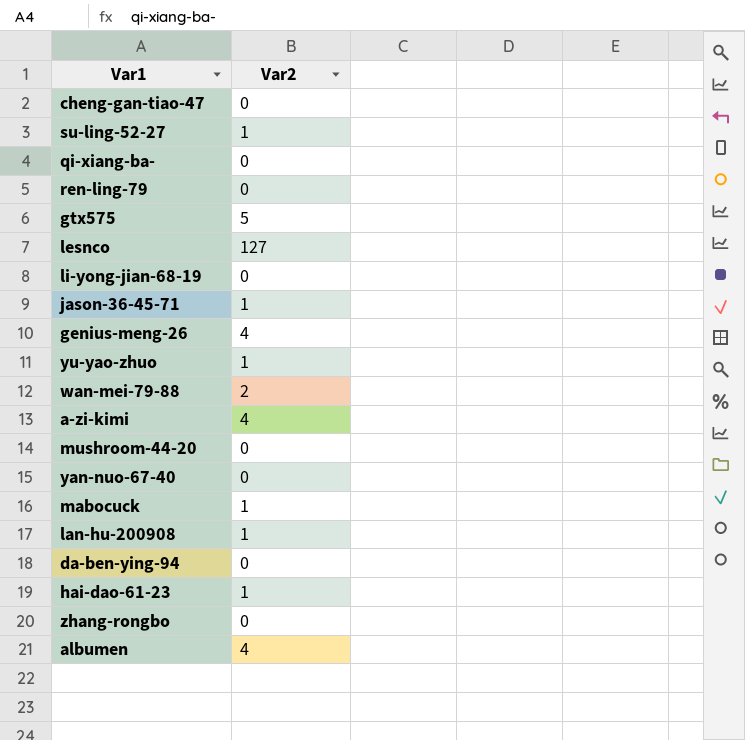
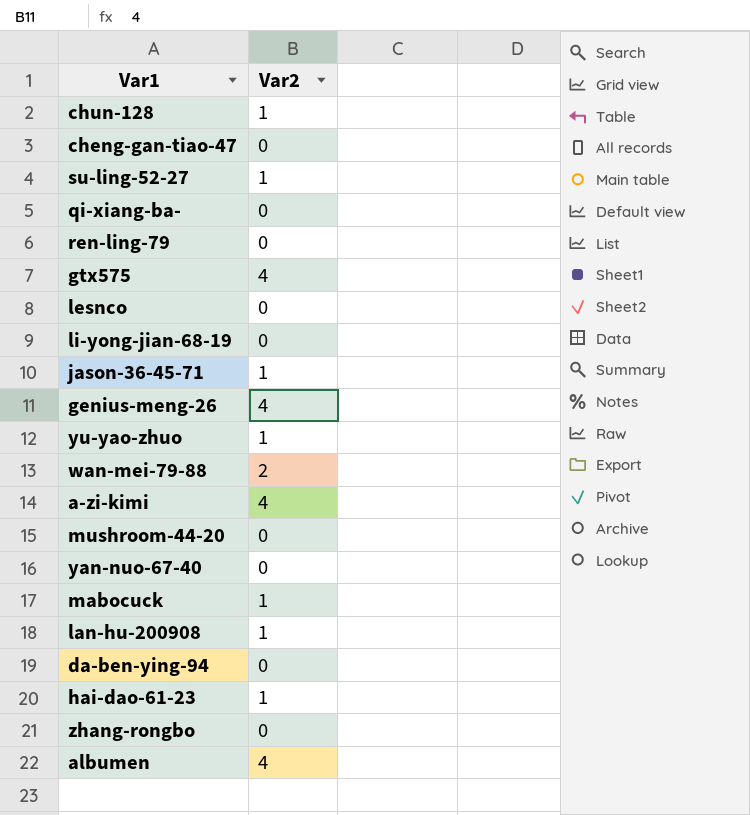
row chun-128: none -> 1
gtx575 | Var2: 5 -> 4
lesnco | Var2: 127 -> 0

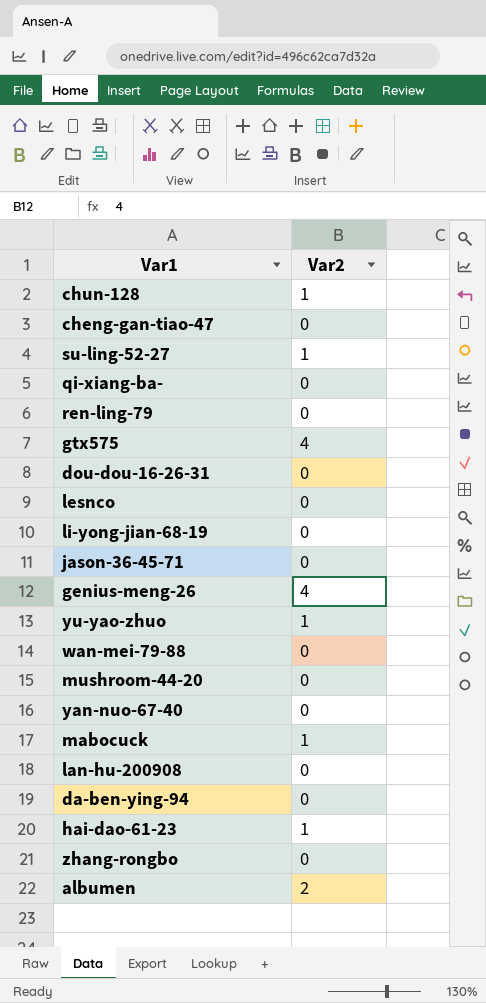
row a-zi-kimi: 4 -> none
row dou-dou-16-26-31: none -> 0
jason-36-45-71 | Var2: 1 -> 0
wan-mei-79-88 | Var2: 2 -> 0
lan-hu-200908 | Var2: 1 -> 0
albumen | Var2: 4 -> 2

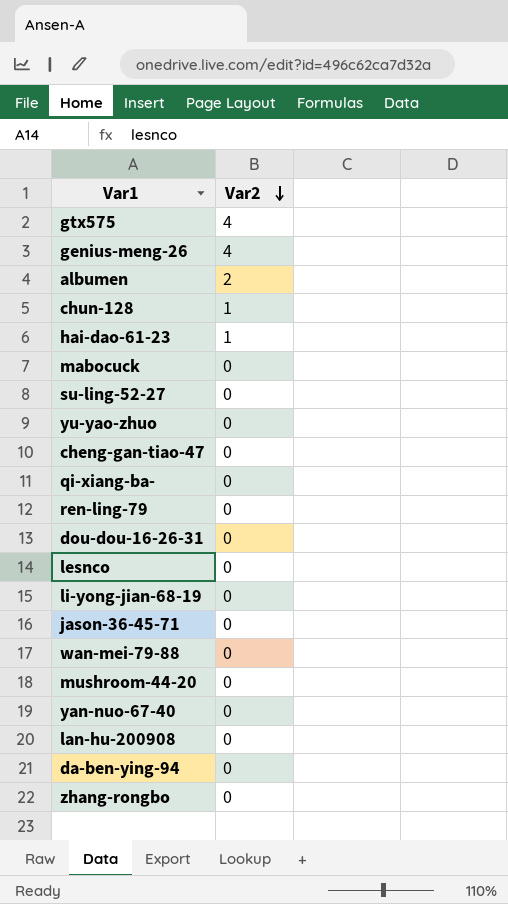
row order: none -> Var2 descending
mabocuck | Var2: 1 -> 0
su-ling-52-27 | Var2: 1 -> 0
yu-yao-zhuo | Var2: 1 -> 0

